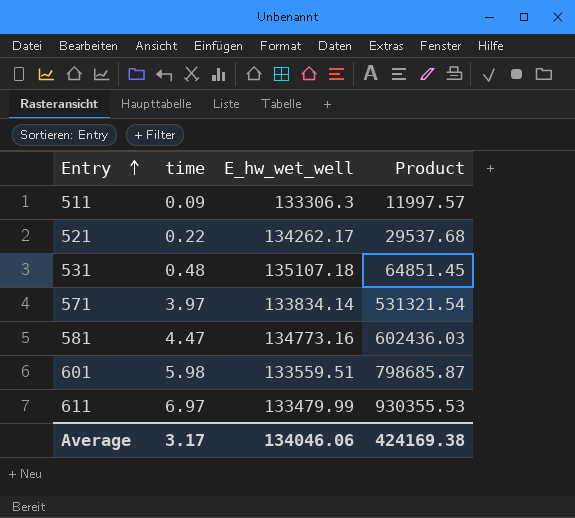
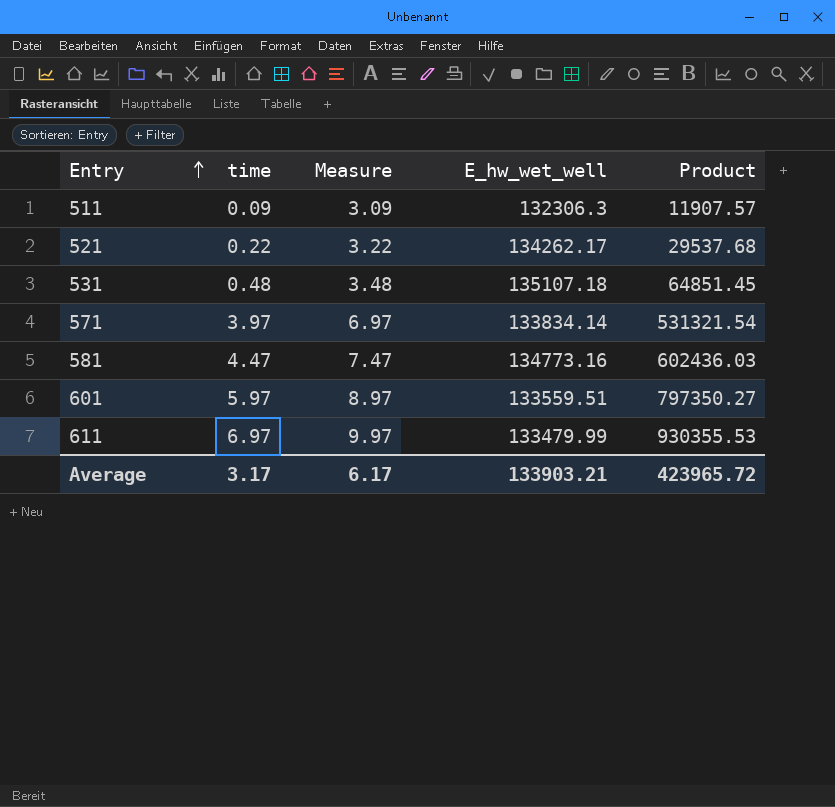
column Measure | formula: none -> [time] + 3
511 | E_hw_wet_well: 133306.3 -> 132306.3
511 | Product: 11997.57 -> 11907.57
601 | time: 5.98 -> 5.97
601 | Product: 798685.87 -> 797350.27
Average | E_hw_wet_well: 134046.06 -> 133903.21
Average | Product: 424169.38 -> 423965.72

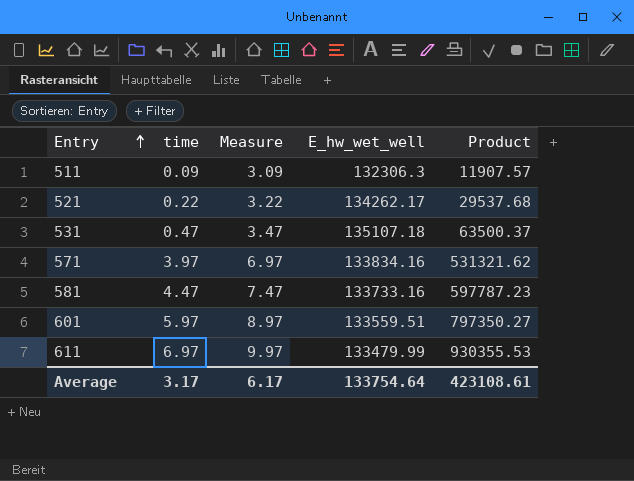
531 | time: 0.48 -> 0.47
531 | Measure: 3.48 -> 3.47
531 | Product: 64851.45 -> 63500.37
571 | E_hw_wet_well: 133834.14 -> 133834.16
571 | Product: 531321.54 -> 531321.62
581 | E_hw_wet_well: 134773.16 -> 133733.16
581 | Product: 602436.03 -> 597787.23
Average | E_hw_wet_well: 133903.21 -> 133754.64
Average | Product: 423965.72 -> 423108.61

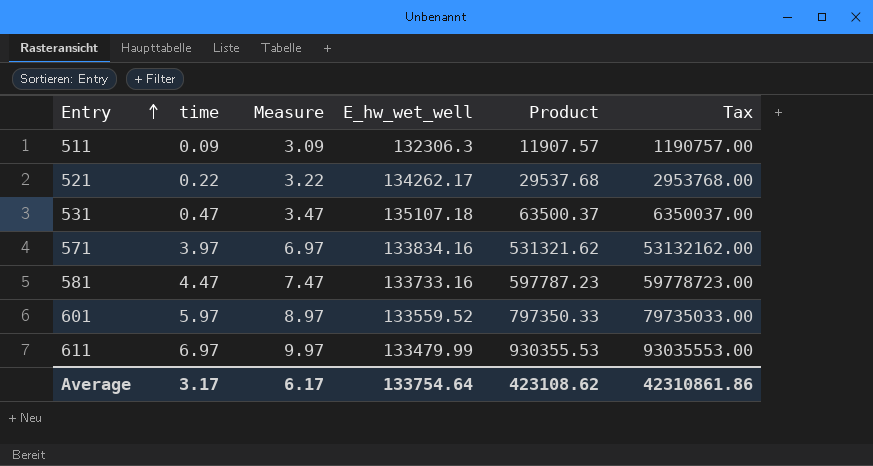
column Tax | formula: none -> [Product] * 100
601 | E_hw_wet_well: 133559.51 -> 133559.52
601 | Product: 797350.27 -> 797350.33
Average | Product: 423108.61 -> 423108.62

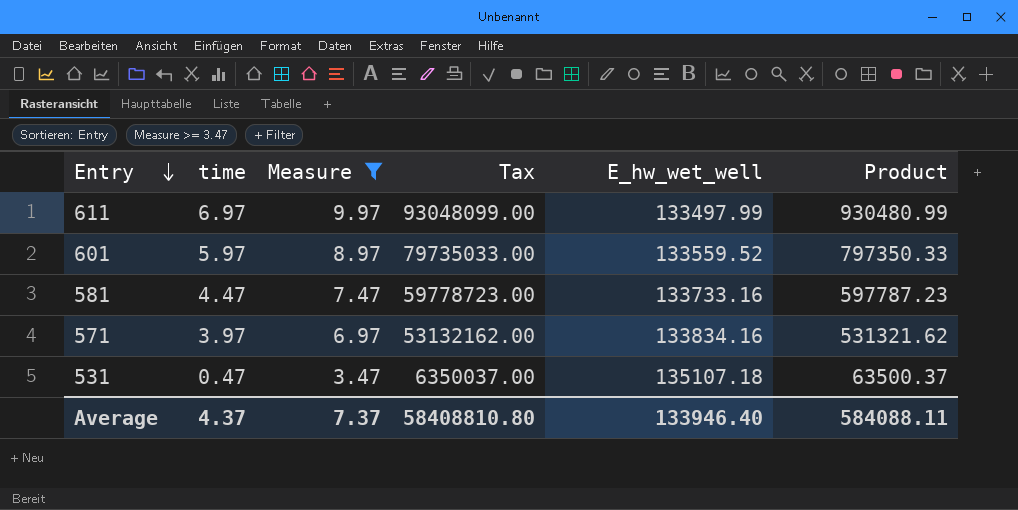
filter: none -> Measure >= 3.47
row order: Entry ascending -> Entry descending
column Tax | position: 6 -> 4
611 | Tax: 93035553.00 -> 93048099.00
611 | E_hw_wet_well: 133479.99 -> 133497.99
611 | Product: 930355.53 -> 930480.99
Average | time: 3.17 -> 4.37
Average | Measure: 6.17 -> 7.37
Average | Tax: 42310861.86 -> 58408810.80
Average | E_hw_wet_well: 133754.64 -> 133946.40
Average | Product: 423108.62 -> 584088.11

